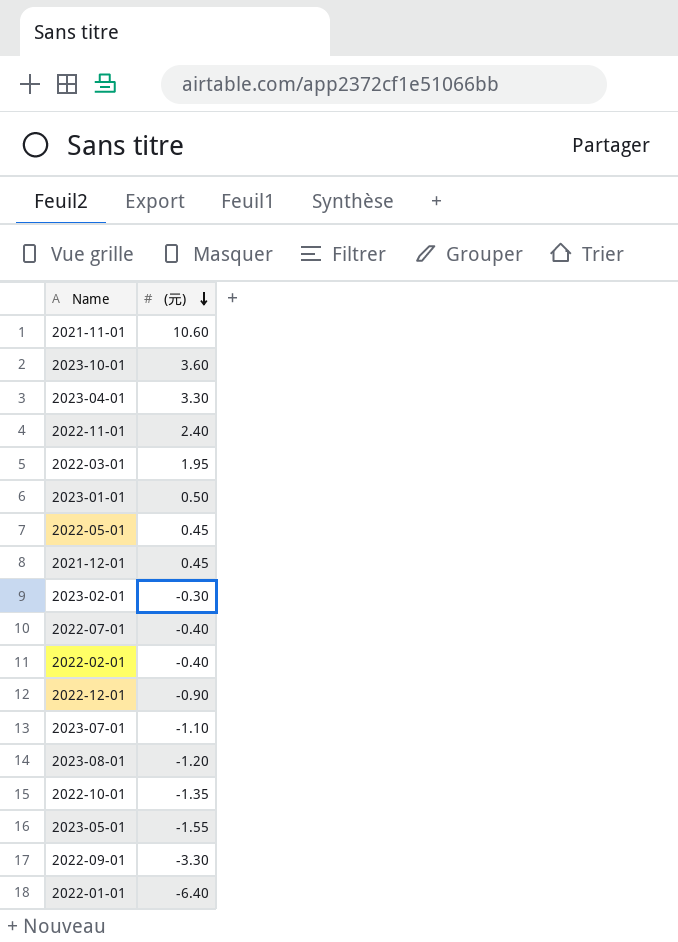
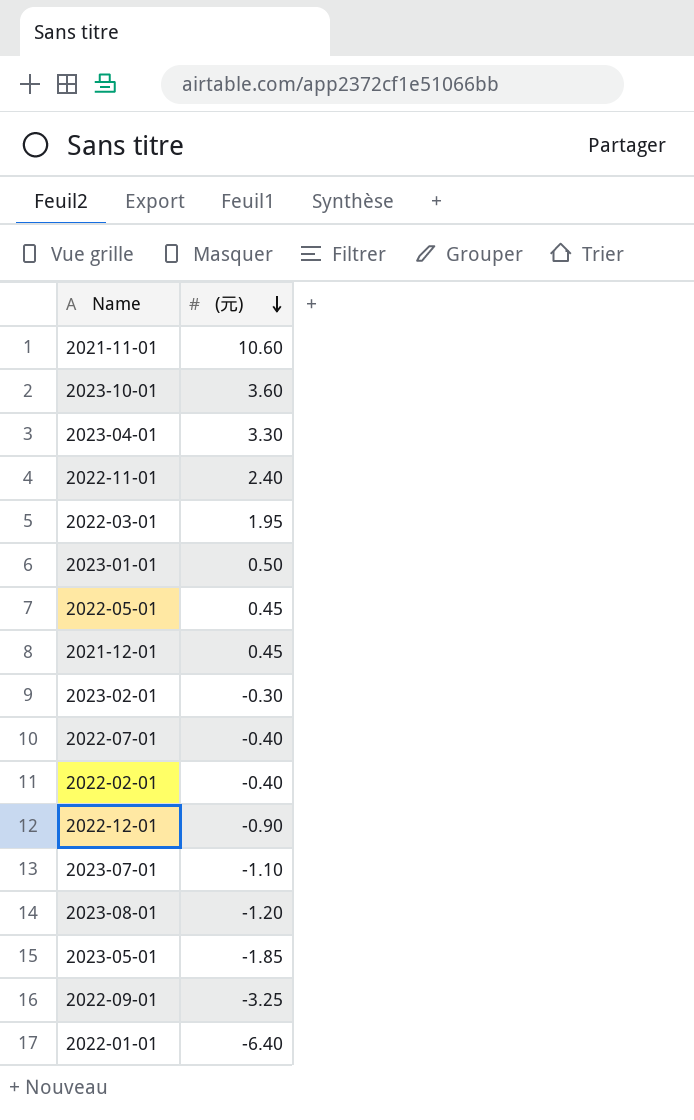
row 2022-10-01: -1.35 -> none
2023-05-01 | (元): -1.55 -> -1.85
2022-09-01 | (元): -3.30 -> -3.25

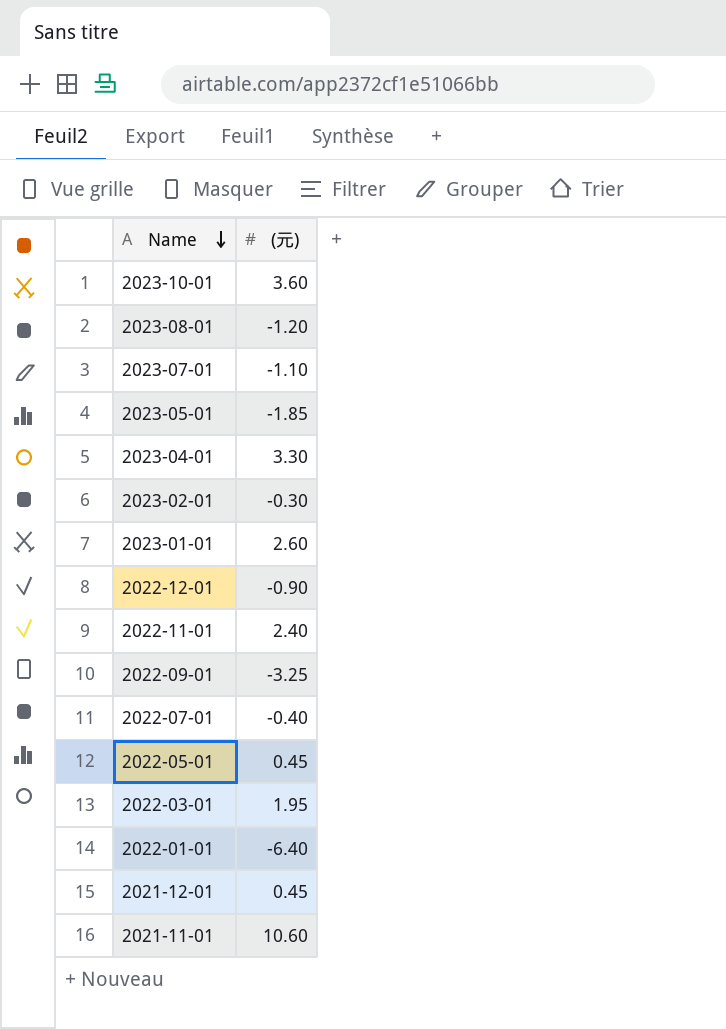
row order: (元) descending -> Name descending
row 2022-02-01: -0.40 -> none
2023-01-01 | (元): 0.50 -> 2.60

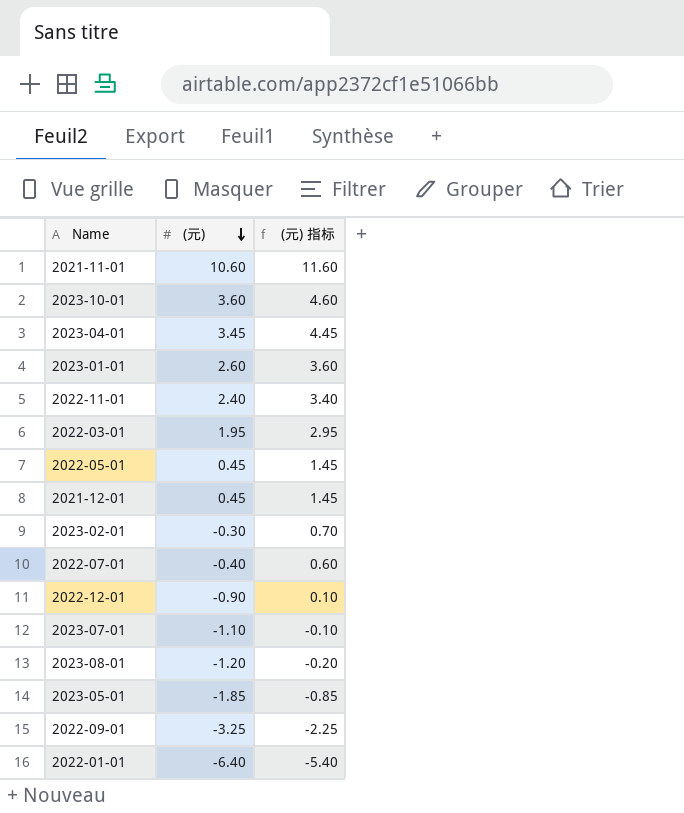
row order: Name descending -> (元) descending
column (元) 指标 | formula: none -> [(元)] + 1
2023-04-01 | (元): 3.30 -> 3.45

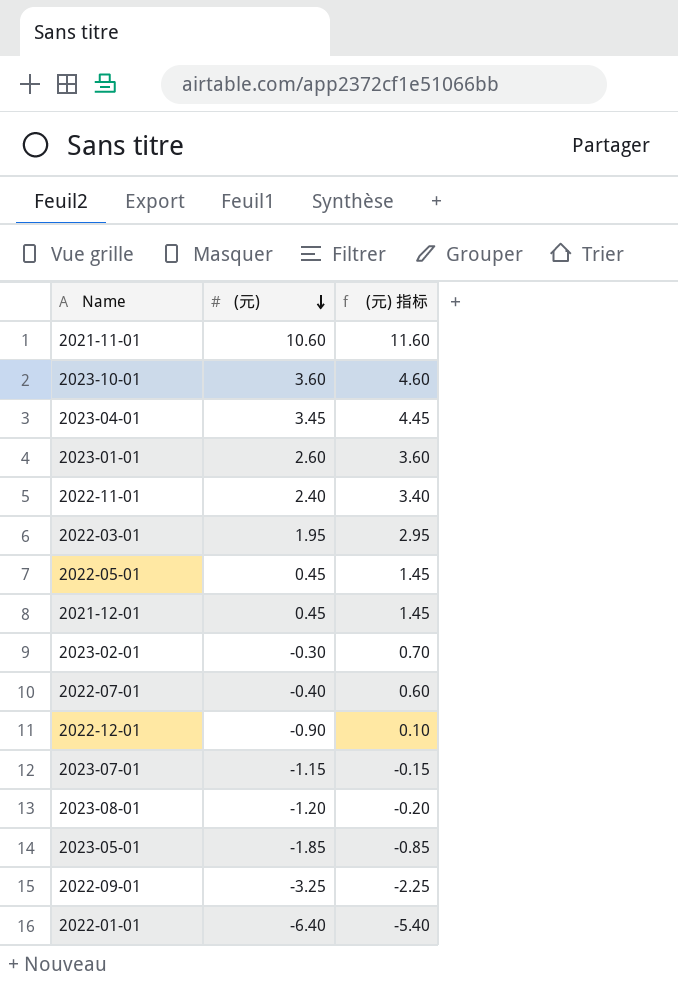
2023-07-01 | (元): -1.10 -> -1.15
2023-07-01 | (元) 指标: -0.10 -> -0.15

